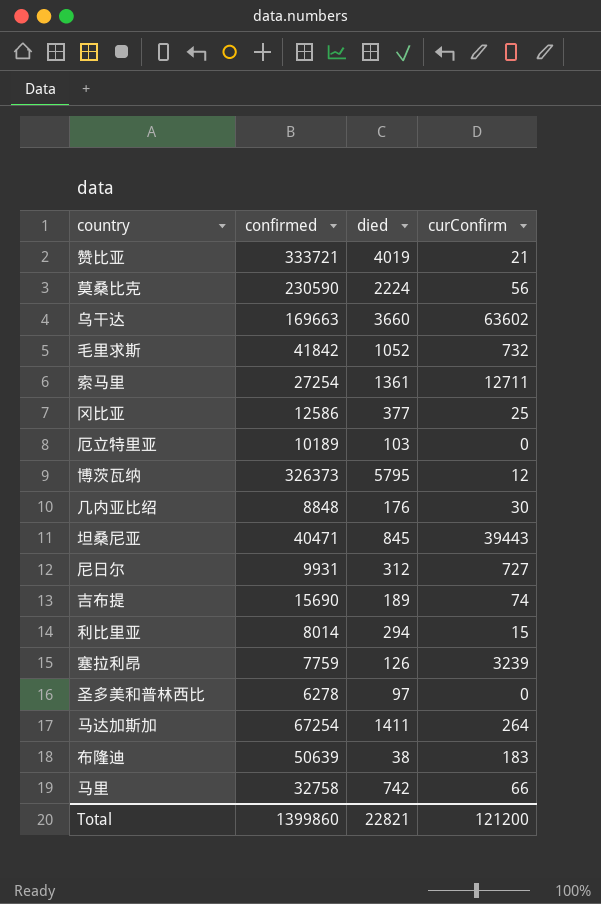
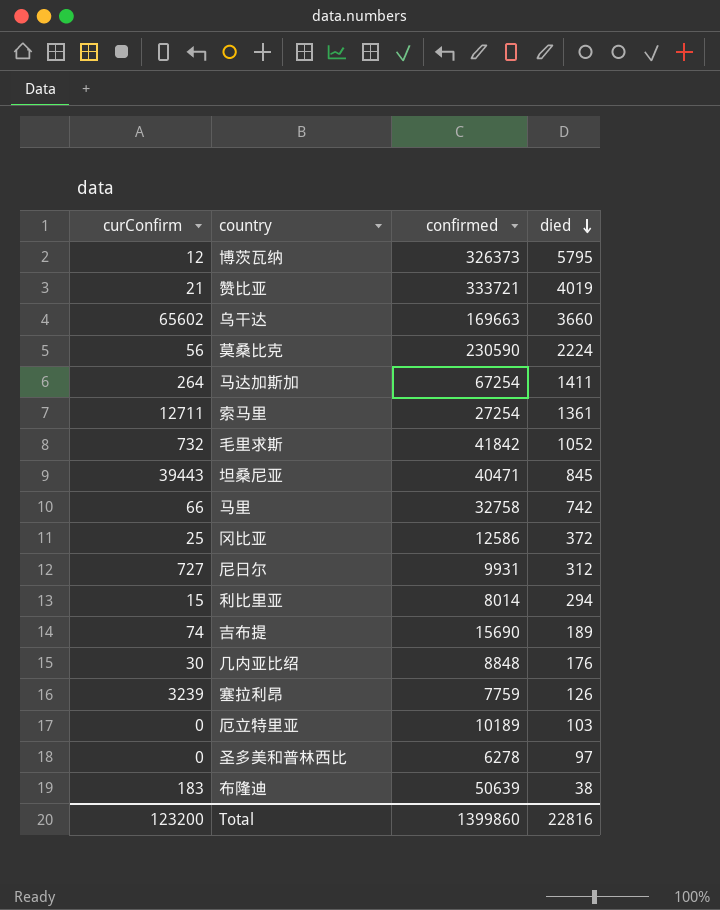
row order: none -> died descending
column curConfirm | position: 4 -> 1
乌干达 | curConfirm: 63602 -> 65602
冈比亚 | died: 377 -> 372
Total | curConfirm: 121200 -> 123200
Total | died: 22821 -> 22816

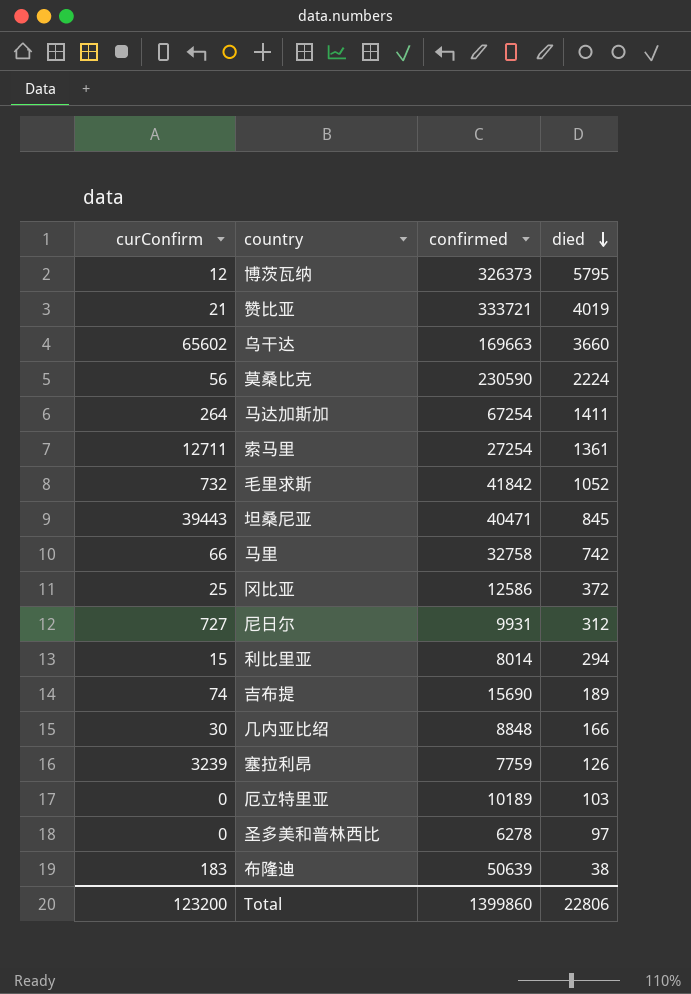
几内亚比绍 | died: 176 -> 166
Total | died: 22816 -> 22806

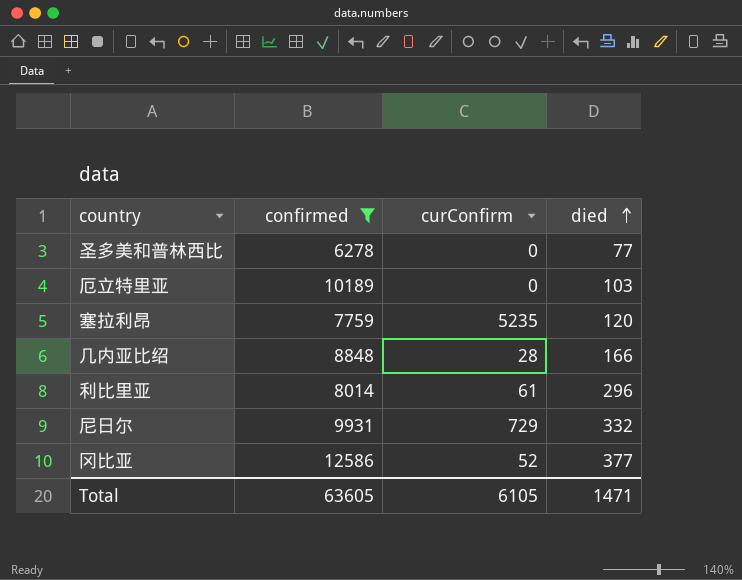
filter: none -> confirmed <= 12586
row order: died descending -> died ascending
column curConfirm | position: 1 -> 3
圣多美和普林西比 | died: 97 -> 77
塞拉利昂 | curConfirm: 3239 -> 5235
塞拉利昂 | died: 126 -> 120
几内亚比绍 | curConfirm: 30 -> 28
利比里亚 | curConfirm: 15 -> 61
利比里亚 | died: 294 -> 296
尼日尔 | curConfirm: 727 -> 729
尼日尔 | died: 312 -> 332
冈比亚 | curConfirm: 25 -> 52
冈比亚 | died: 372 -> 377
Total | confirmed: 1399860 -> 63605
Total | curConfirm: 123200 -> 6105
Total | died: 22806 -> 1471

